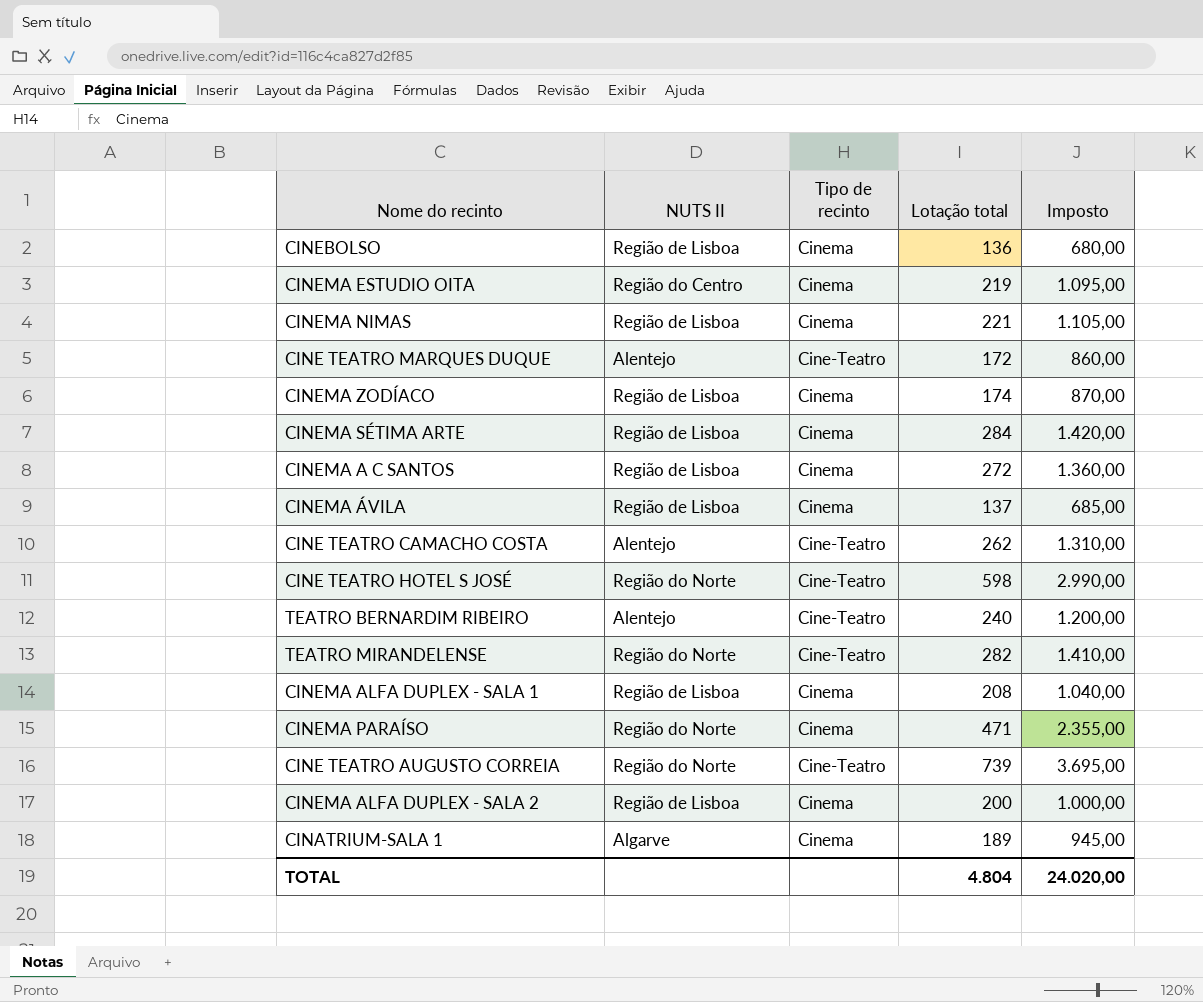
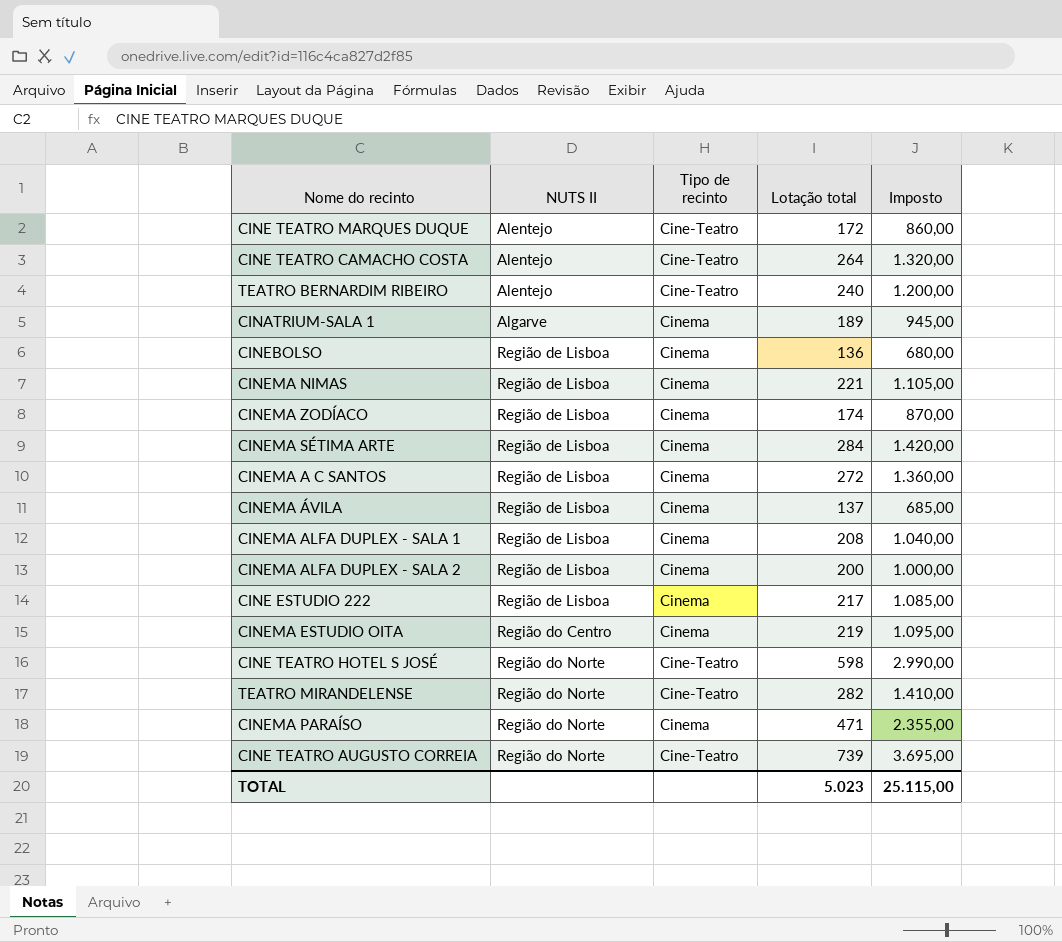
row order: none -> NUTS II ascending
CINE TEATRO CAMACHO COSTA | Lotação total: 262 -> 264
CINE TEATRO CAMACHO COSTA | Imposto: 1.310,00 -> 1.320,00
row CINE ESTUDIO 222: none -> Região de Lisboa | Cinema | 217 | 1.085,00
TOTAL | Lotação total: 4.804 -> 5.023
TOTAL | Imposto: 24.020,00 -> 25.115,00

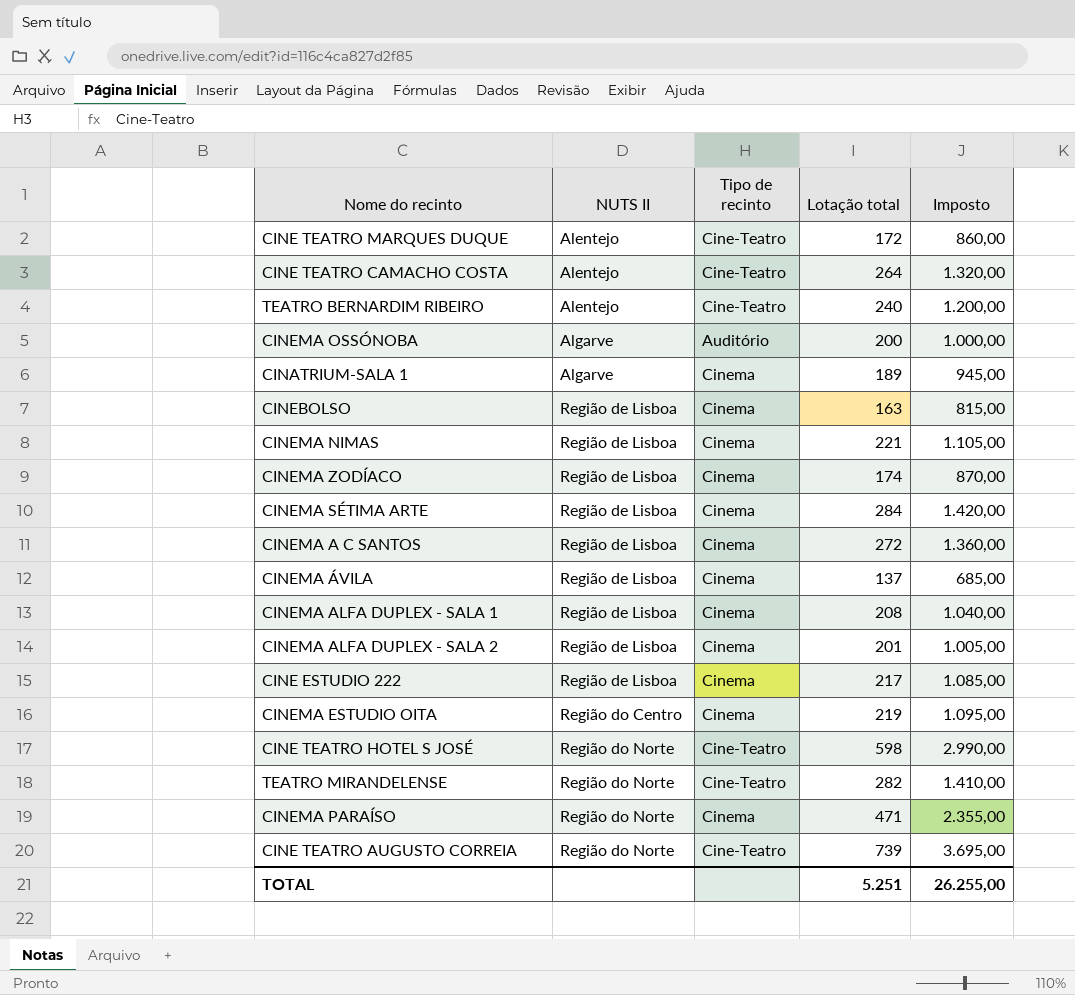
row CINEMA OSSÓNOBA: none -> Algarve | Auditório | 200 | 1.000,00
CINEBOLSO | Lotação total: 136 -> 163
CINEBOLSO | Imposto: 680,00 -> 815,00
CINEMA ALFA DUPLEX - SALA 2 | Lotação total: 200 -> 201
CINEMA ALFA DUPLEX - SALA 2 | Imposto: 1.000,00 -> 1.005,00
TOTAL | Lotação total: 5.023 -> 5.251
TOTAL | Imposto: 25.115,00 -> 26.255,00

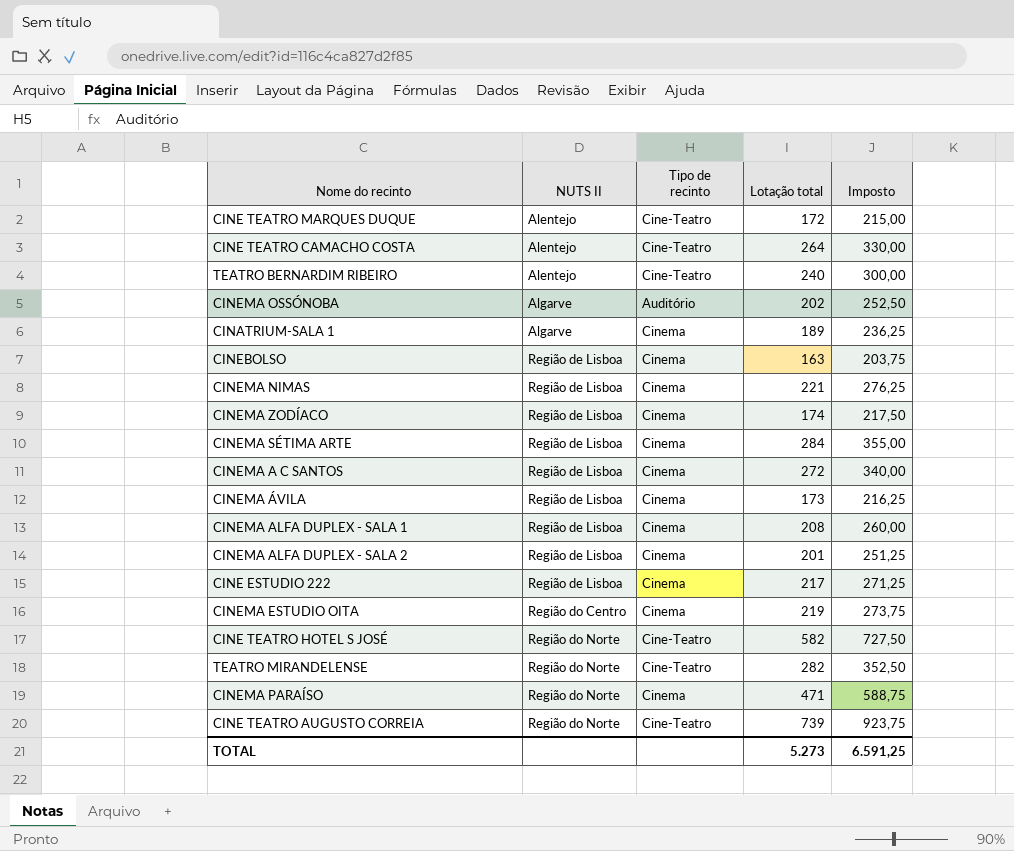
column Imposto | formula: [Lotação total] * 5 -> [Lotação total] * 1,25
CINEMA OSSÓNOBA | Lotação total: 200 -> 202
CINEMA ÁVILA | Lotação total: 137 -> 173
CINE TEATRO HOTEL S JOSÉ | Lotação total: 598 -> 582
TOTAL | Lotação total: 5.251 -> 5.273
TOTAL | Imposto: 26.255,00 -> 6.591,25

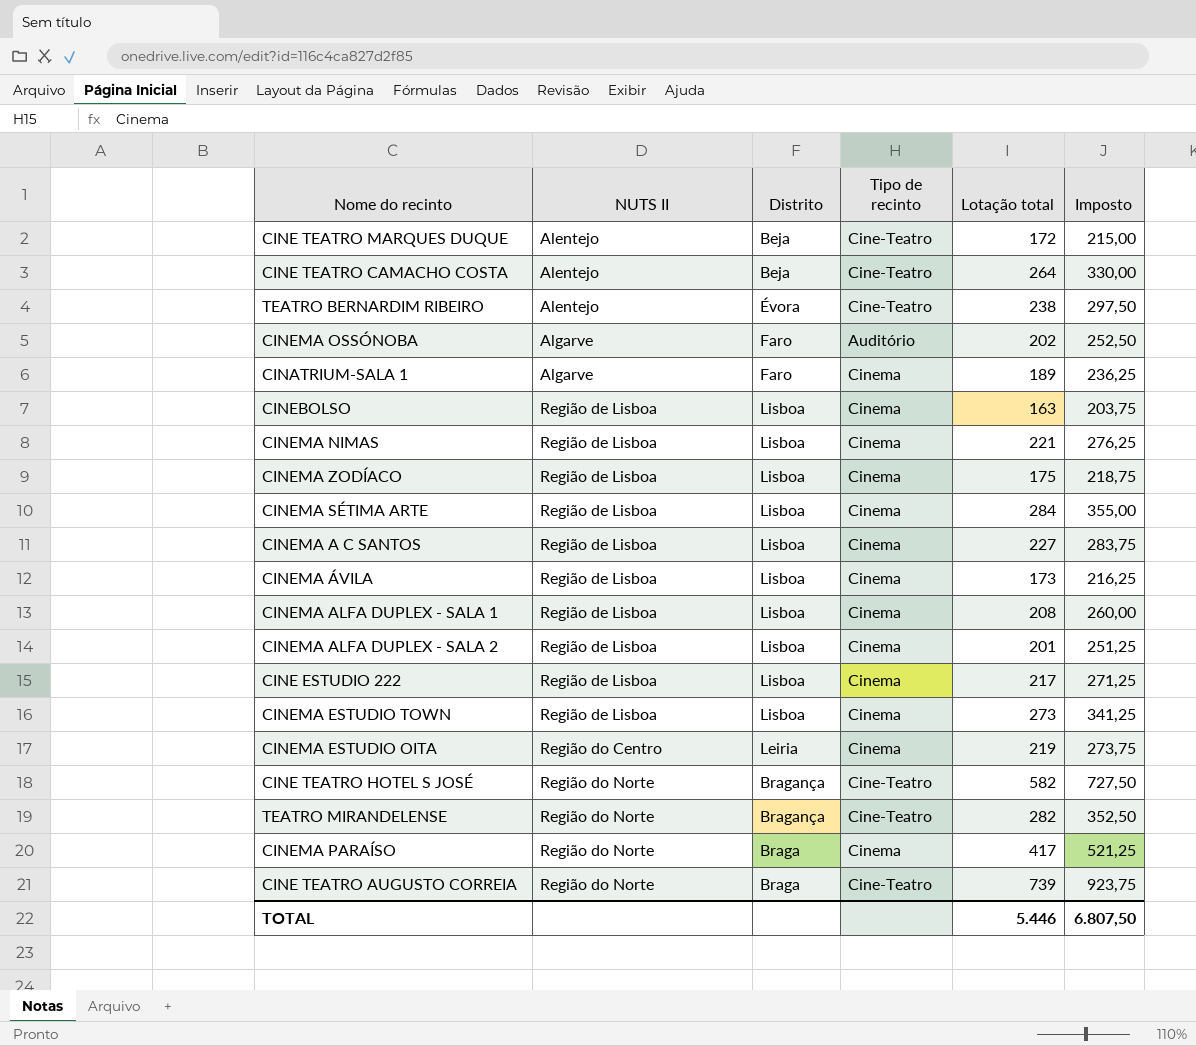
column Distrito | position: none -> 3
TEATRO BERNARDIM RIBEIRO | Lotação total: 240 -> 238
TEATRO BERNARDIM RIBEIRO | Imposto: 300,00 -> 297,50
CINEMA ZODÍACO | Lotação total: 174 -> 175
CINEMA ZODÍACO | Imposto: 217,50 -> 218,75
CINEMA A C SANTOS | Lotação total: 272 -> 227
CINEMA A C SANTOS | Imposto: 340,00 -> 283,75
row CINEMA ESTUDIO TOWN: none -> Região de Lisboa | Lisboa | Cinema | 273 | 341,25
CINEMA PARAÍSO | Lotação total: 471 -> 417
CINEMA PARAÍSO | Imposto: 588,75 -> 521,25
TOTAL | Lotação total: 5.273 -> 5.446
TOTAL | Imposto: 6.591,25 -> 6.807,50

